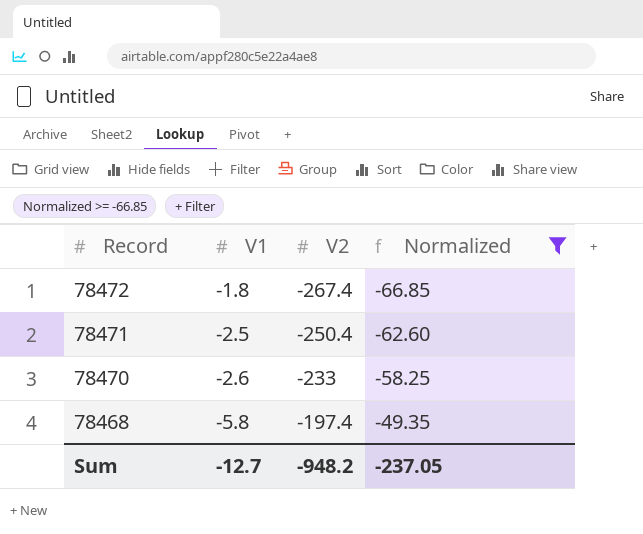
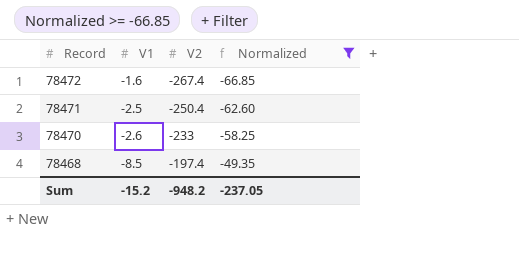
78472 | V1: -1.8 -> -1.6
78468 | V1: -5.8 -> -8.5
Sum | V1: -12.7 -> -15.2

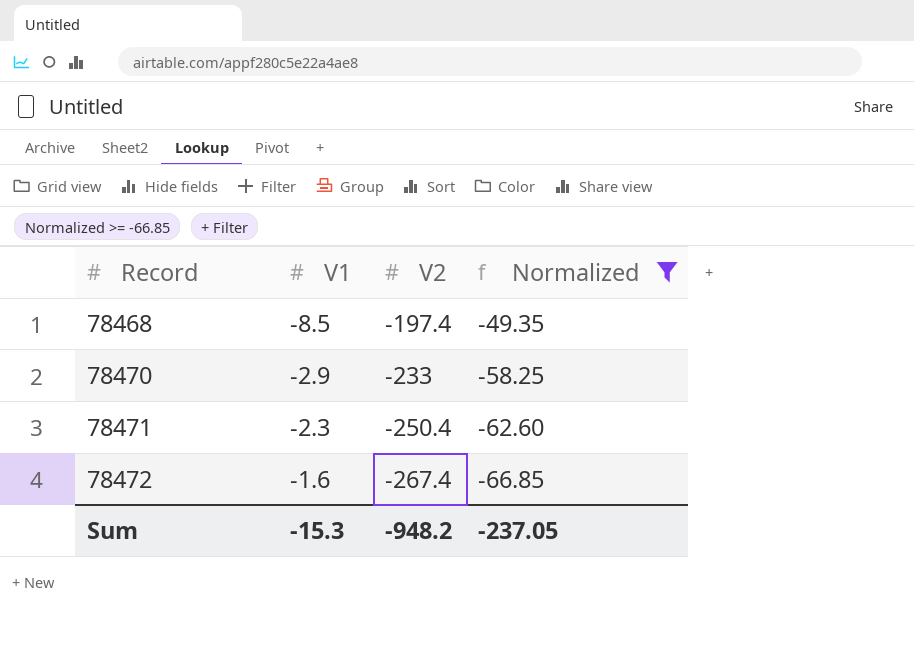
row order: Record descending -> Record ascending
78470 | V1: -2.6 -> -2.9
78471 | V1: -2.5 -> -2.3
Sum | V1: -15.2 -> -15.3

